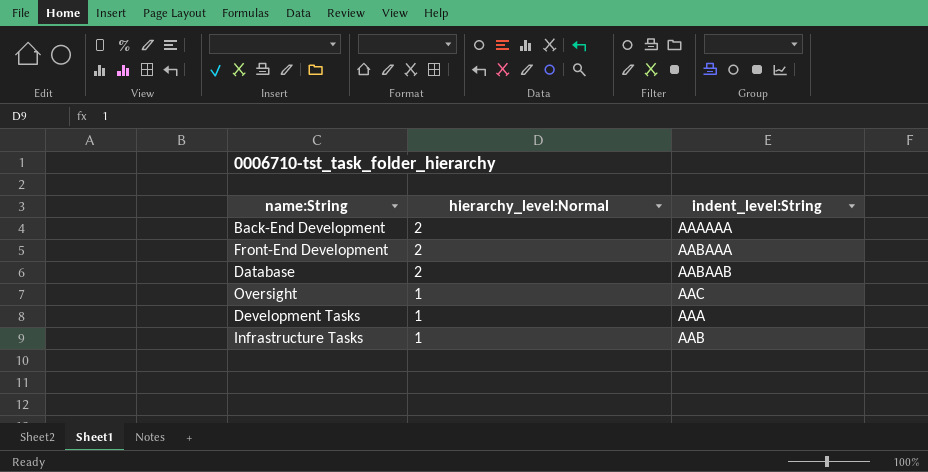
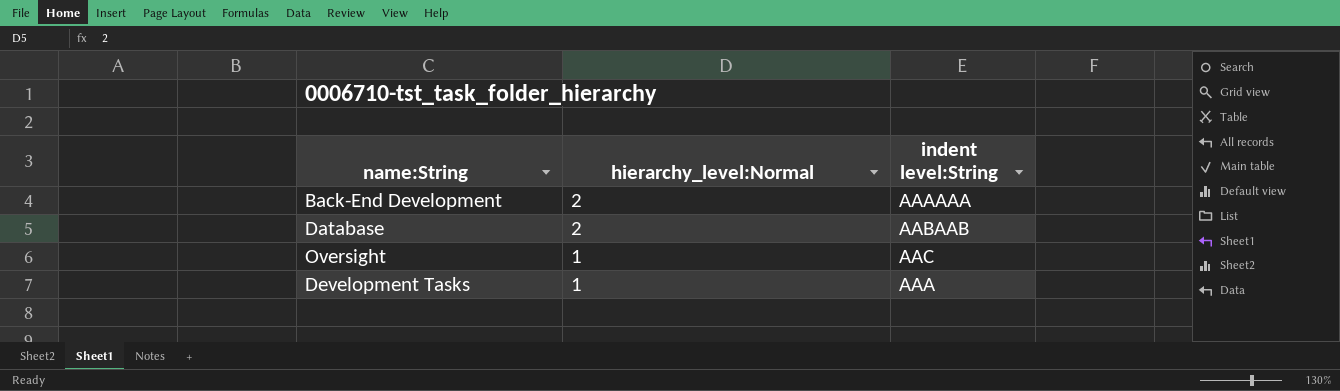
column name: indent_level:String -> indent level:String
row Front-End Development: 2 | AABAAA -> none
row Infrastructure Tasks: 1 | AAB -> none

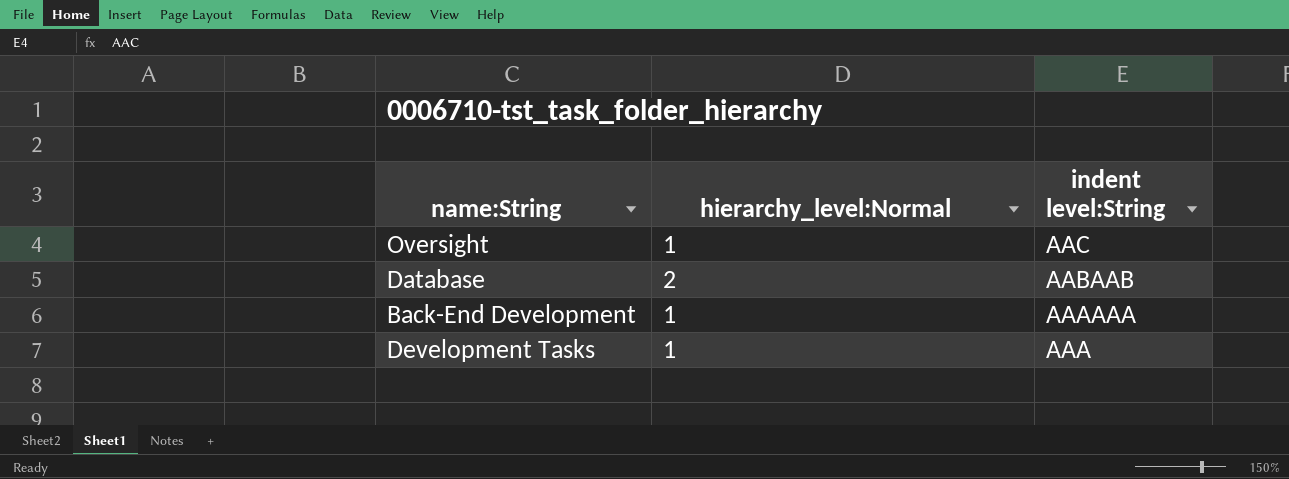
row order: hierarchy_level:Normal descending -> indent level:String descending
Back-End Development | hierarchy_level:Normal: 2 -> 1

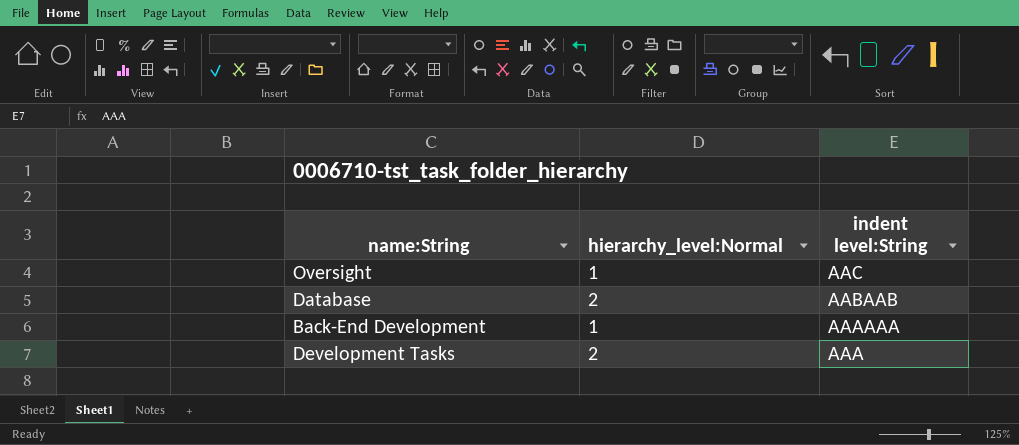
Development Tasks | hierarchy_level:Normal: 1 -> 2

